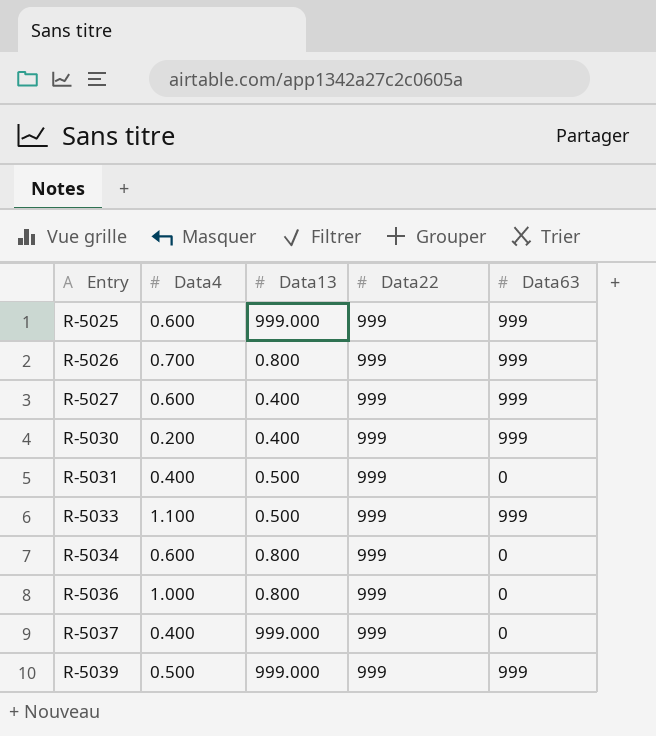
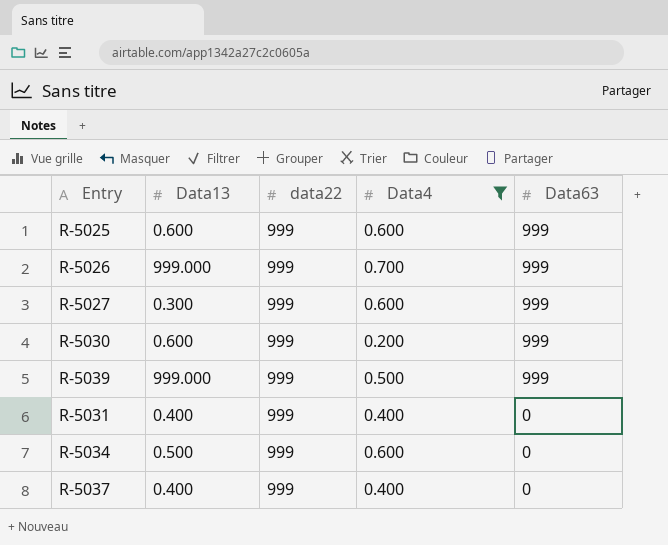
filter: none -> Data4 <= 0.700
row order: Entry ascending -> Data63 descending
column name: Data22 -> data22
column Data4 | position: 2 -> 4
R-5025 | Data13: 999.000 -> 0.600
R-5026 | Data13: 0.800 -> 999.000
R-5027 | Data13: 0.400 -> 0.300
R-5030 | Data13: 0.400 -> 0.600
R-5031 | Data13: 0.500 -> 0.400
R-5034 | Data13: 0.800 -> 0.500
R-5037 | Data13: 999.000 -> 0.400

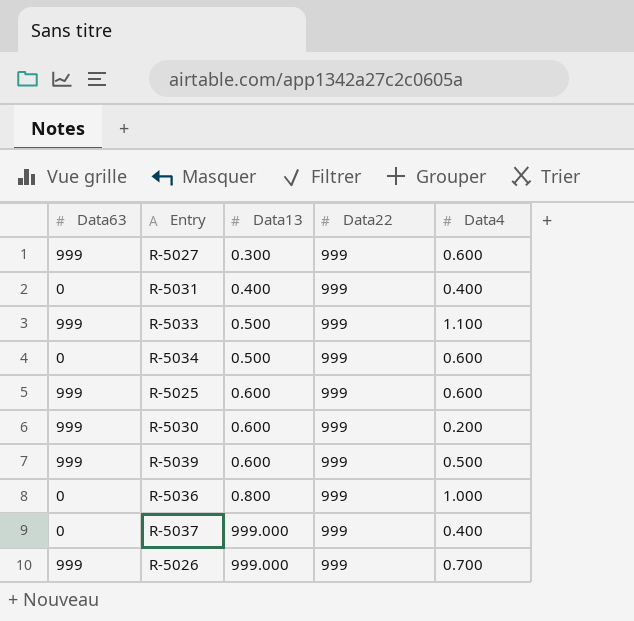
filter: Data4 <= 0.700 -> none
row order: Data63 descending -> Data13 ascending
column Data63 | position: 5 -> 1
column name: data22 -> Data22
R-5039 | Data13: 999.000 -> 0.600
R-5037 | Data13: 0.400 -> 999.000

